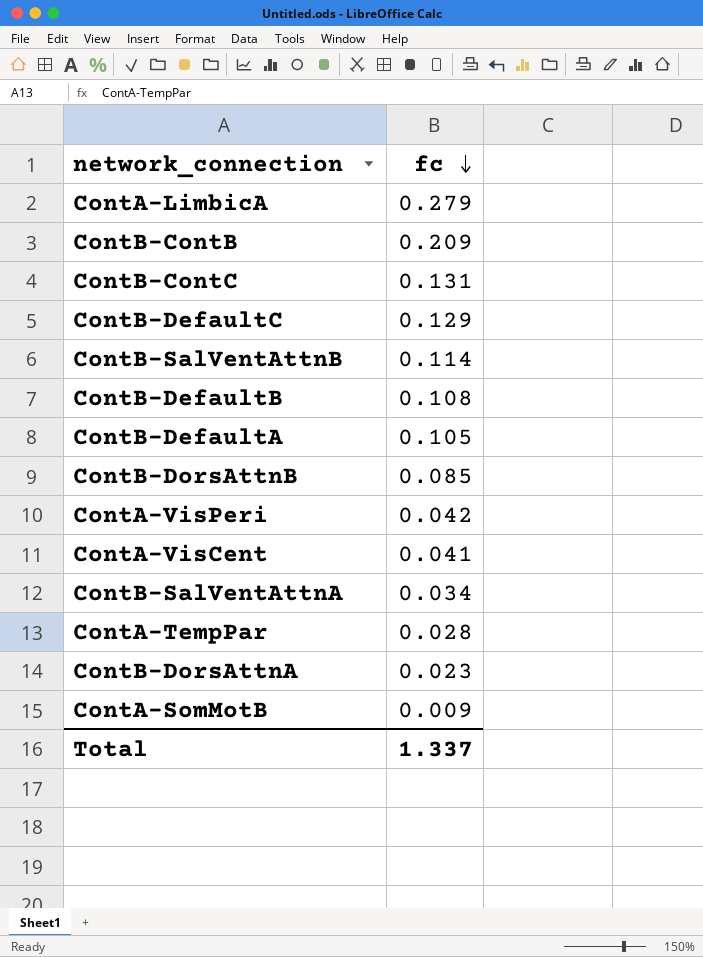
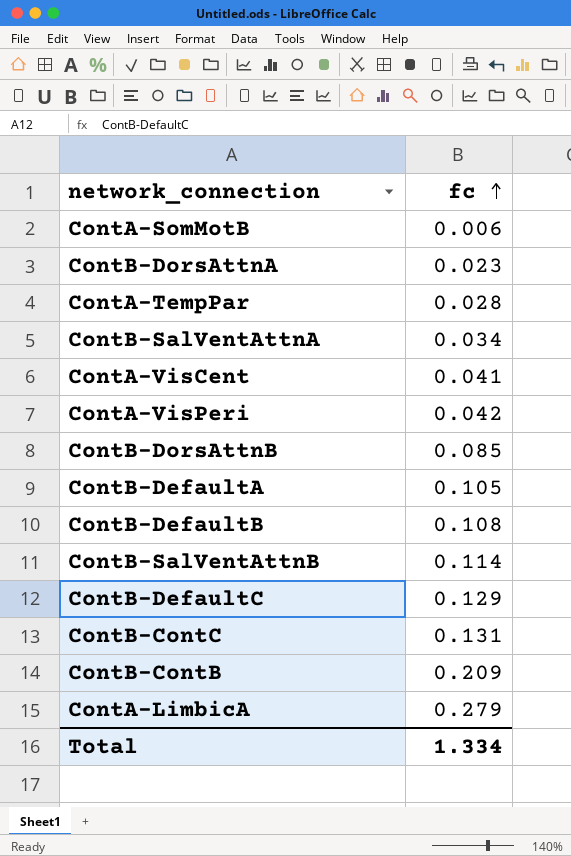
row order: fc descending -> fc ascending
ContA-SomMotB | fc: 0.009 -> 0.006
Total | fc: 1.337 -> 1.334

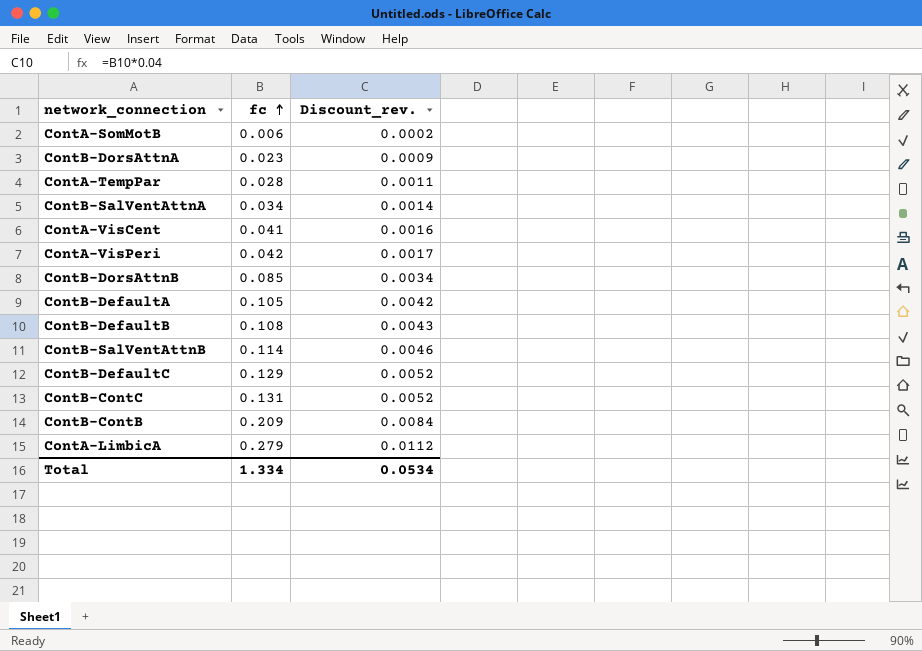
column Discount_rev. | formula: none -> [fc] * 0.04

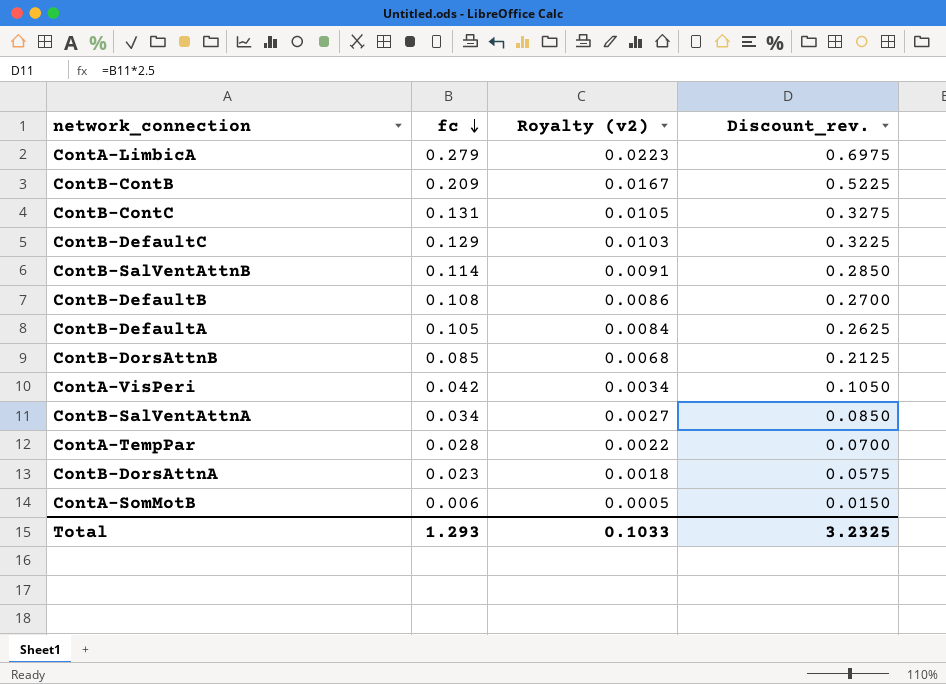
row order: fc ascending -> fc descending
column Royalty (v2) | formula: none -> [fc] * 0.08
column Discount_rev. | formula: [fc] * 0.04 -> [fc] * 2.5
row ContA-VisCent: 0.041 | 0.0016 -> none
Total | fc: 1.334 -> 1.293
Total | Discount_rev.: 0.0534 -> 3.2325

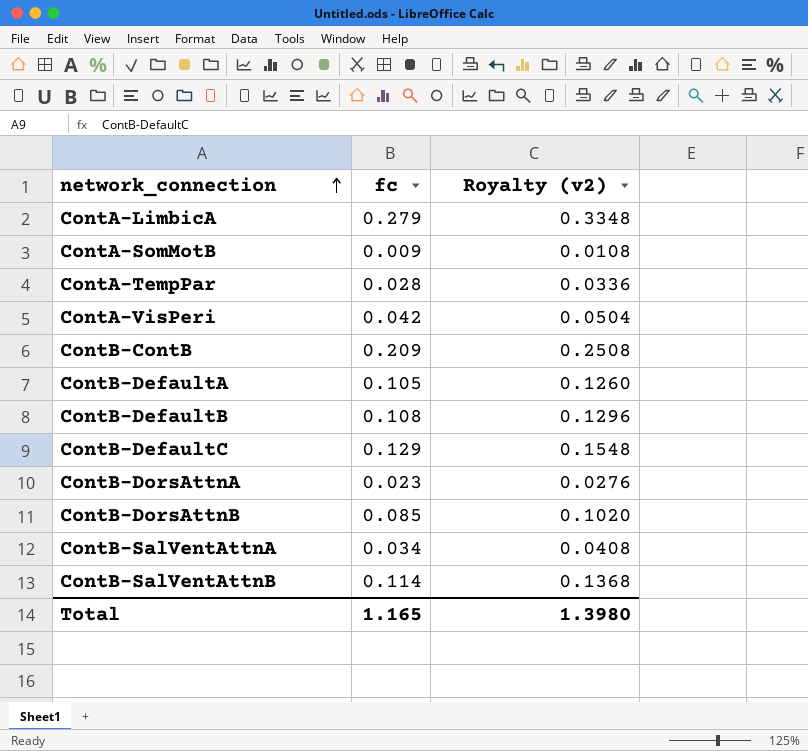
row order: fc descending -> network_connection ascending
column Discount_rev. | formula: [fc] * 2.5 -> none
column Royalty (v2) | formula: [fc] * 0.08 -> [fc] * 1.2
row ContB-ContC: 0.131 | 0.0105 | 0.3275 -> none
ContA-SomMotB | fc: 0.006 -> 0.009
Total | fc: 1.293 -> 1.165
Total | Royalty (v2): 0.1033 -> 1.3980

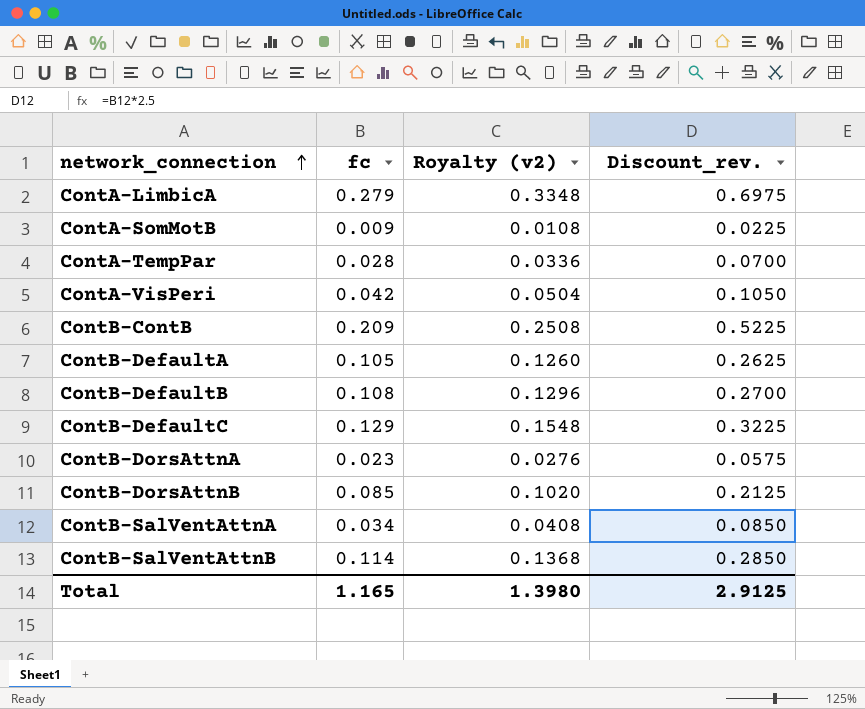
column Discount_rev. | formula: none -> [fc] * 2.5

